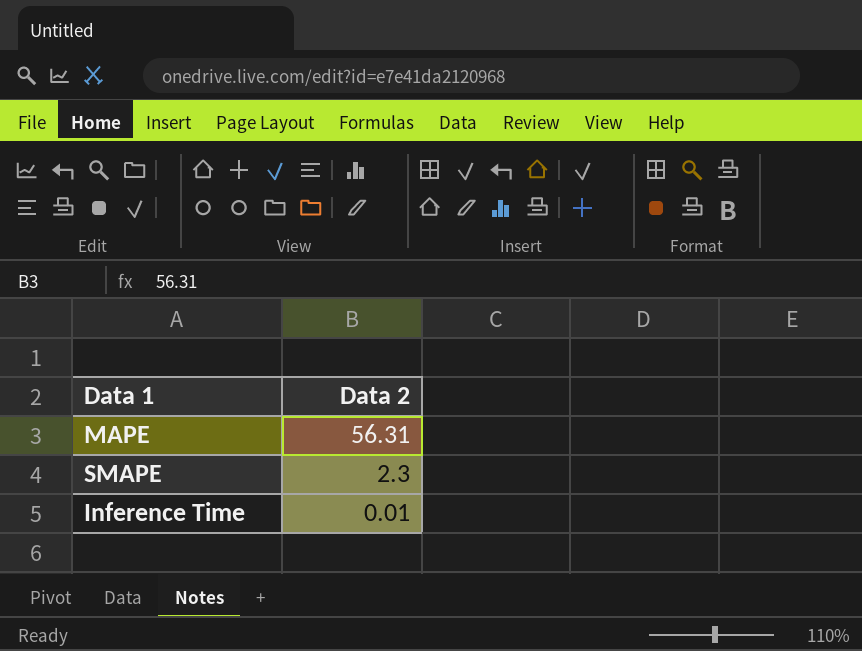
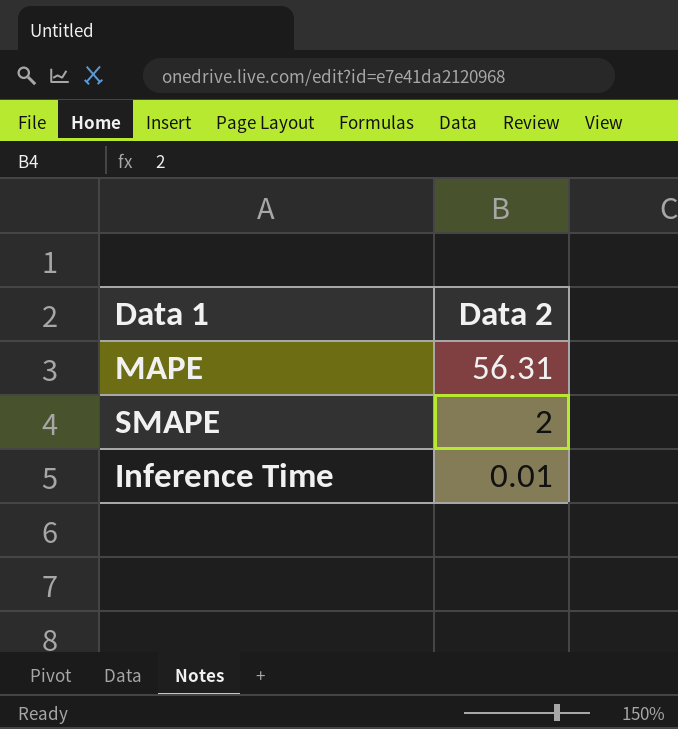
SMAPE | Data 2: 2.3 -> 2

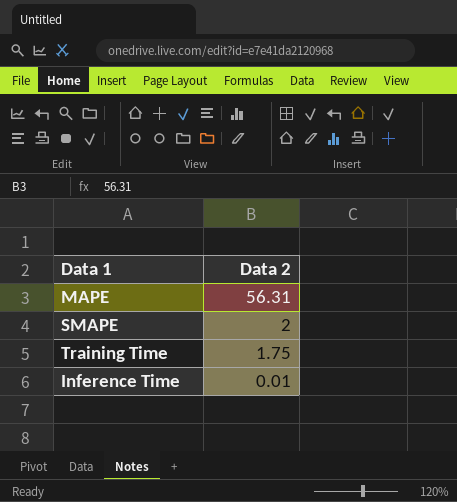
row Training Time: none -> 1.75

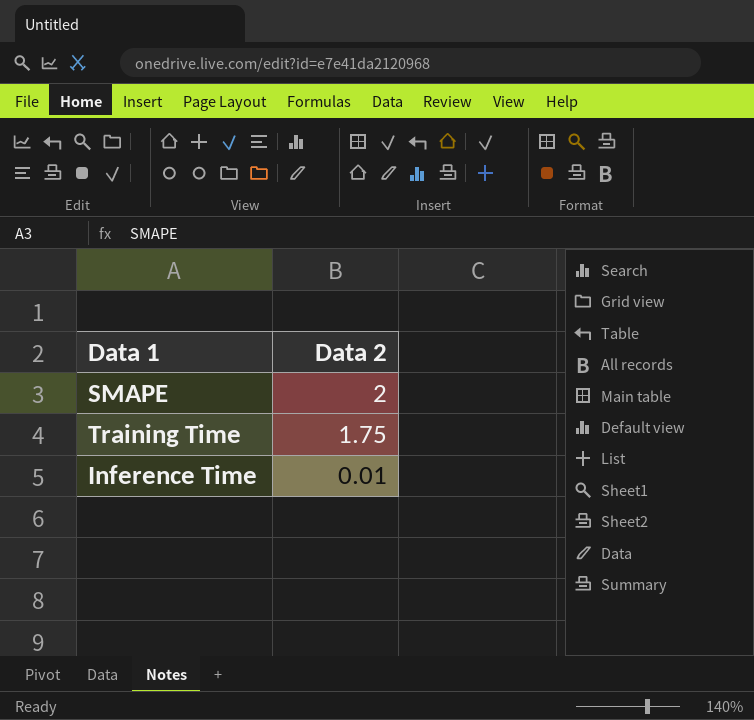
row MAPE: 56.31 -> none

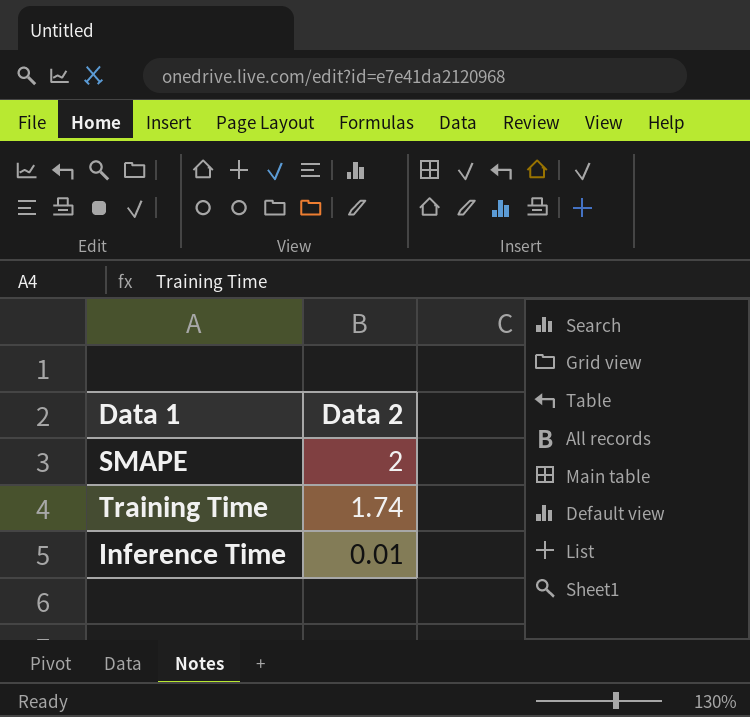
Training Time | Data 2: 1.75 -> 1.74

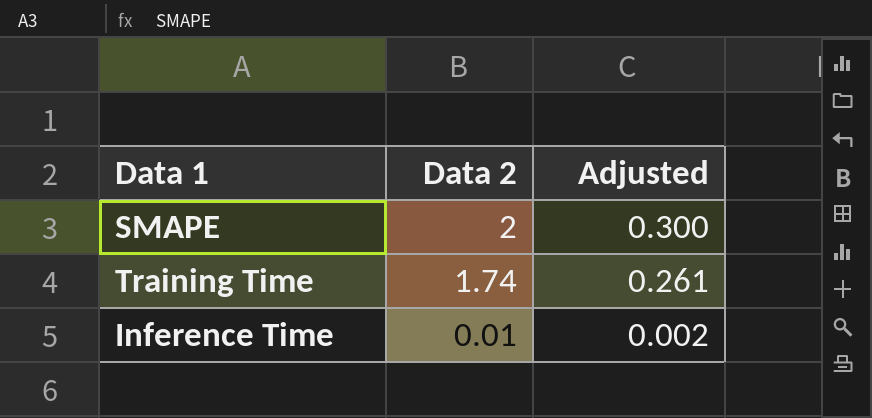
column Adjusted | formula: none -> [Data 2] * 0.15

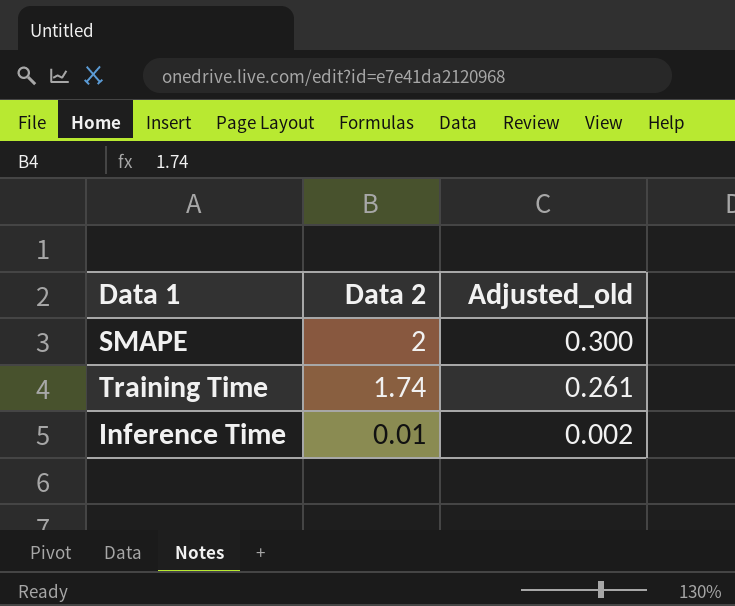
column name: Adjusted -> Adjusted_old

